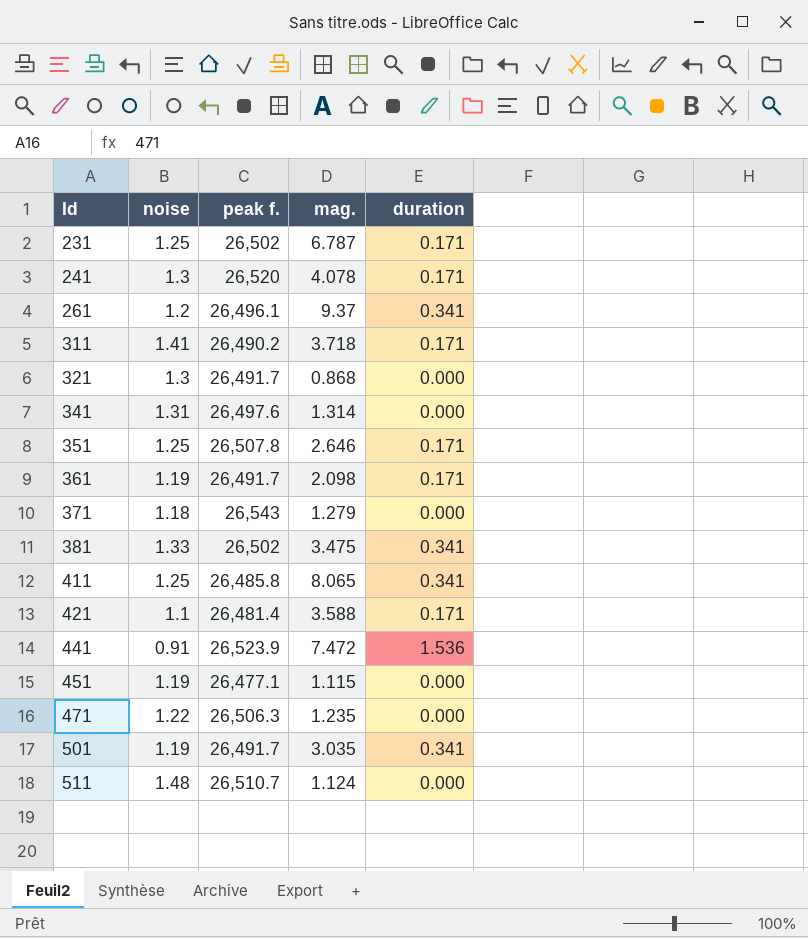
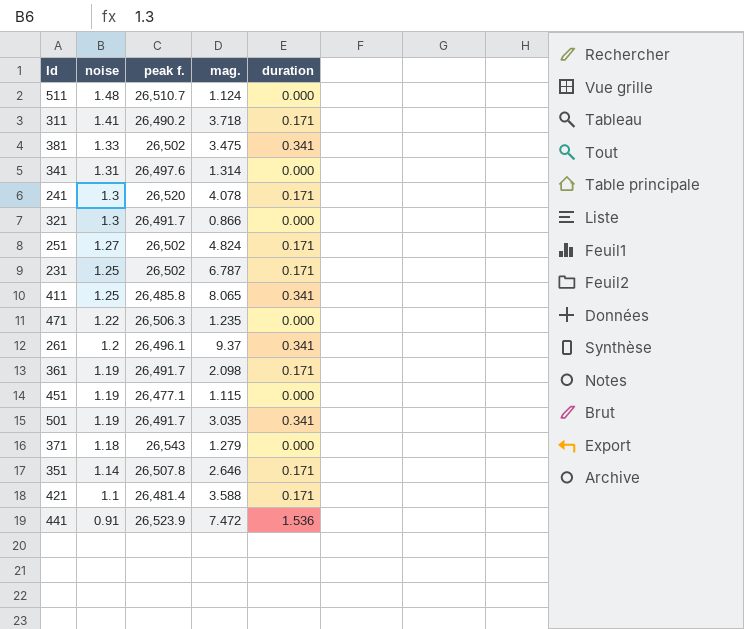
row order: Id ascending -> noise descending
321 | mag.: 0.868 -> 0.866
row 251: none -> 1.27 | 26,502 | 4.824 | 0.171
351 | noise: 1.25 -> 1.14

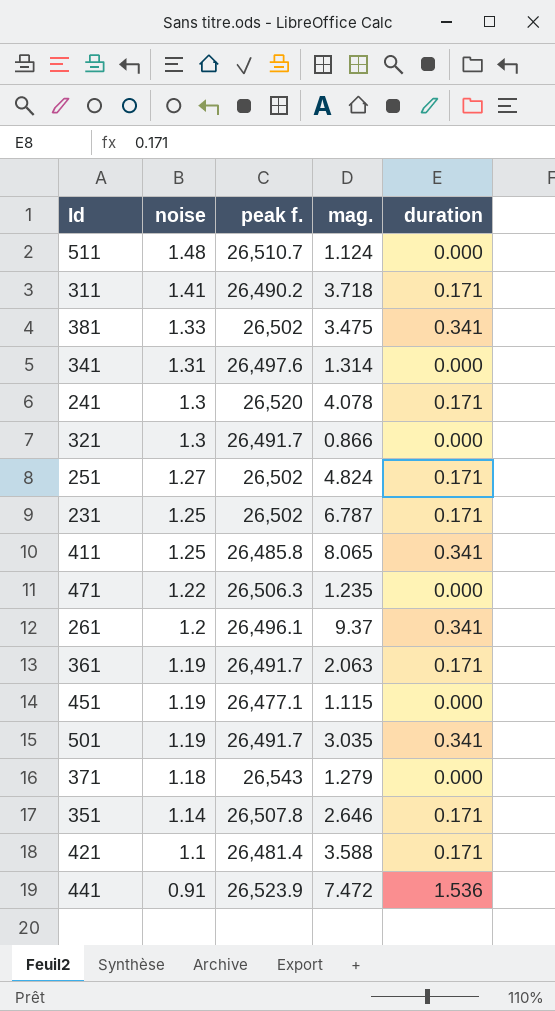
361 | mag.: 2.098 -> 2.063

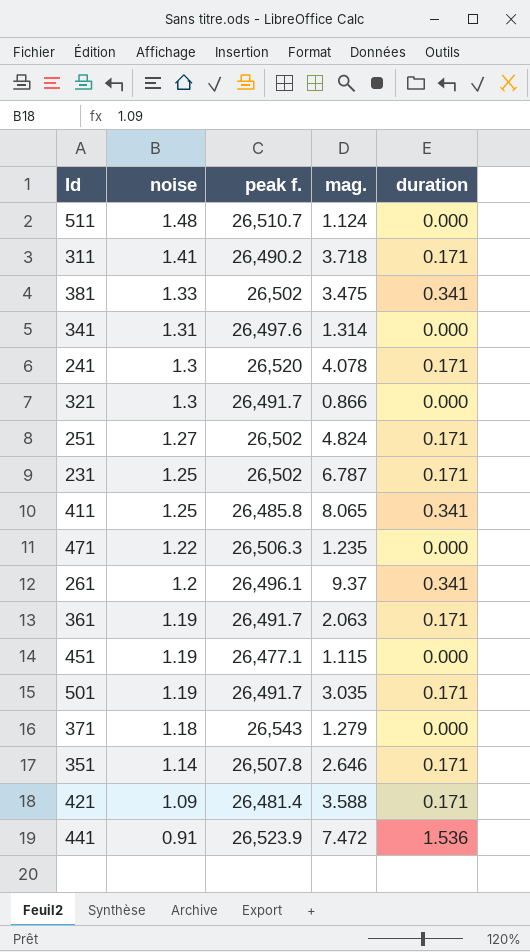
501 | duration: 0.341 -> 0.171
421 | noise: 1.1 -> 1.09

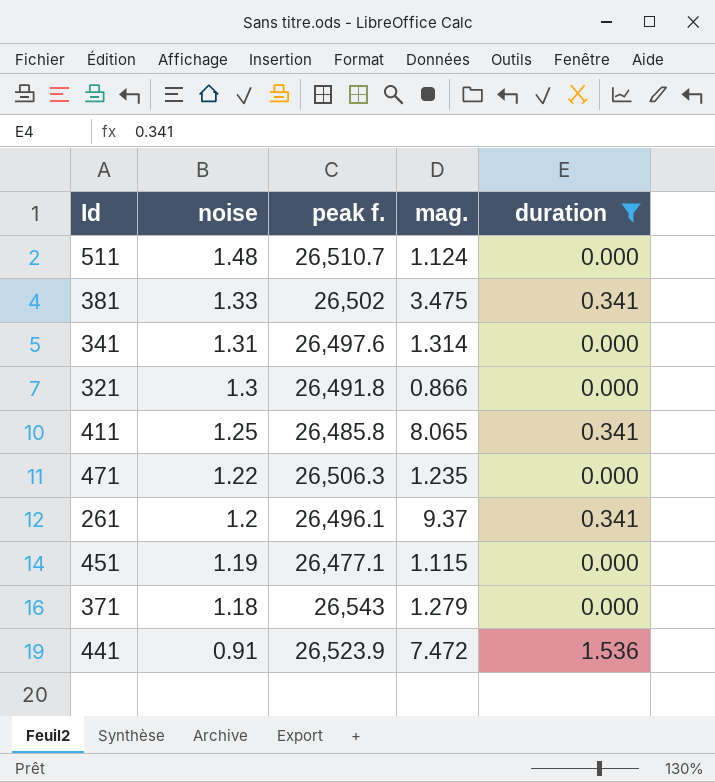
filter: none -> duration != 0.171
321 | peak f.: 26,491.7 -> 26,491.8

